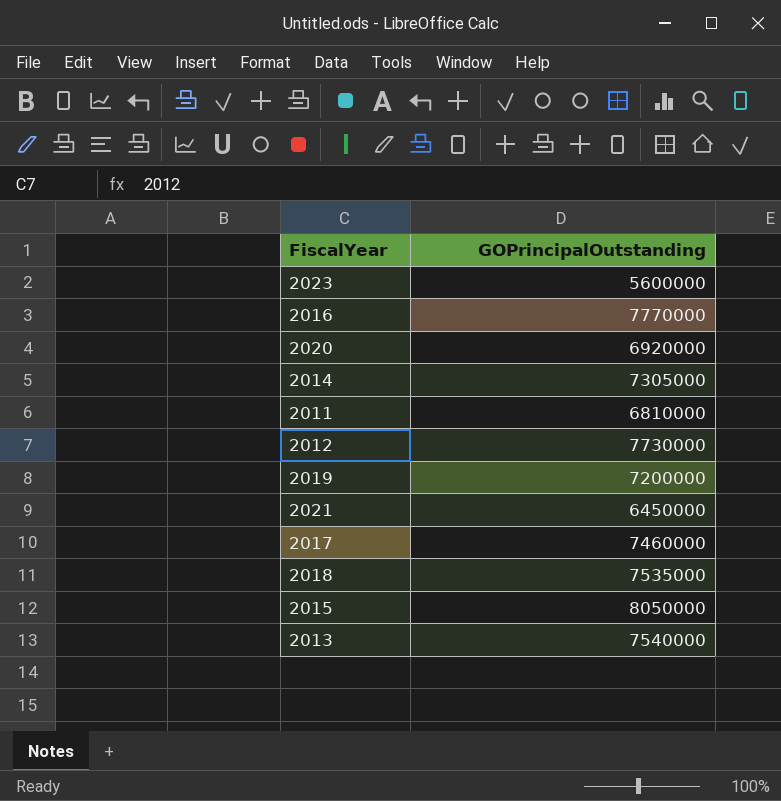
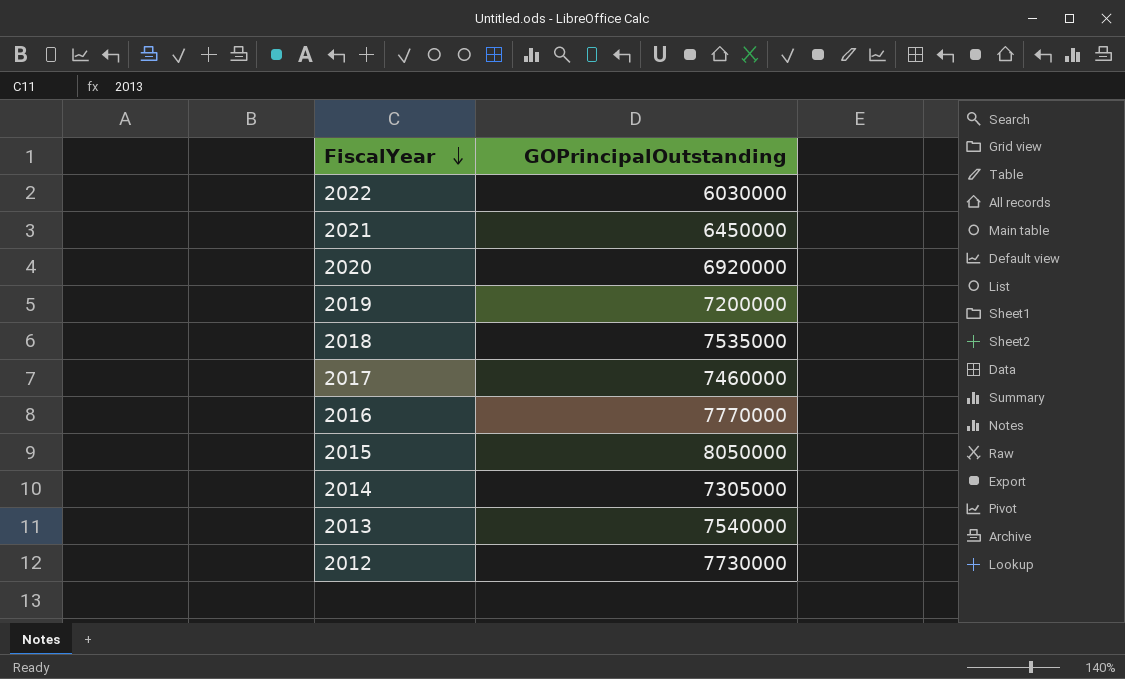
row order: none -> FiscalYear descending
row 2023: 5600000 -> none
row 2011: 6810000 -> none
row 2022: none -> 6030000

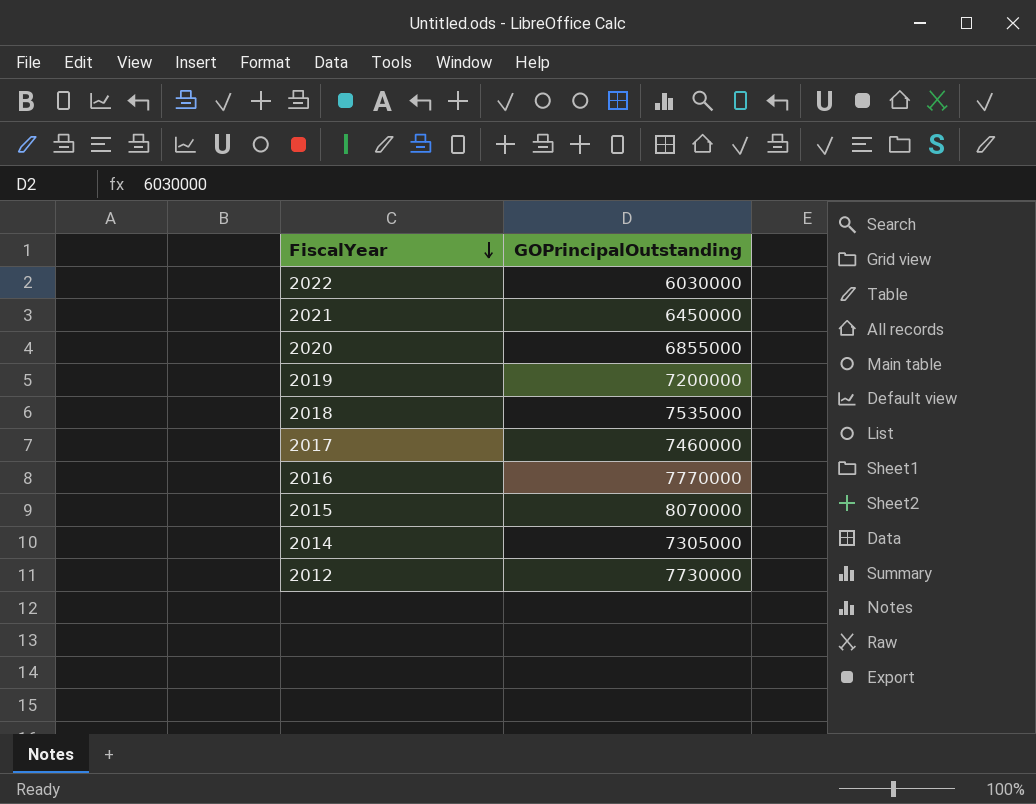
row 2013: 7540000 -> none
2020 | GOPrincipalOutstanding: 6920000 -> 6855000
2015 | GOPrincipalOutstanding: 8050000 -> 8070000

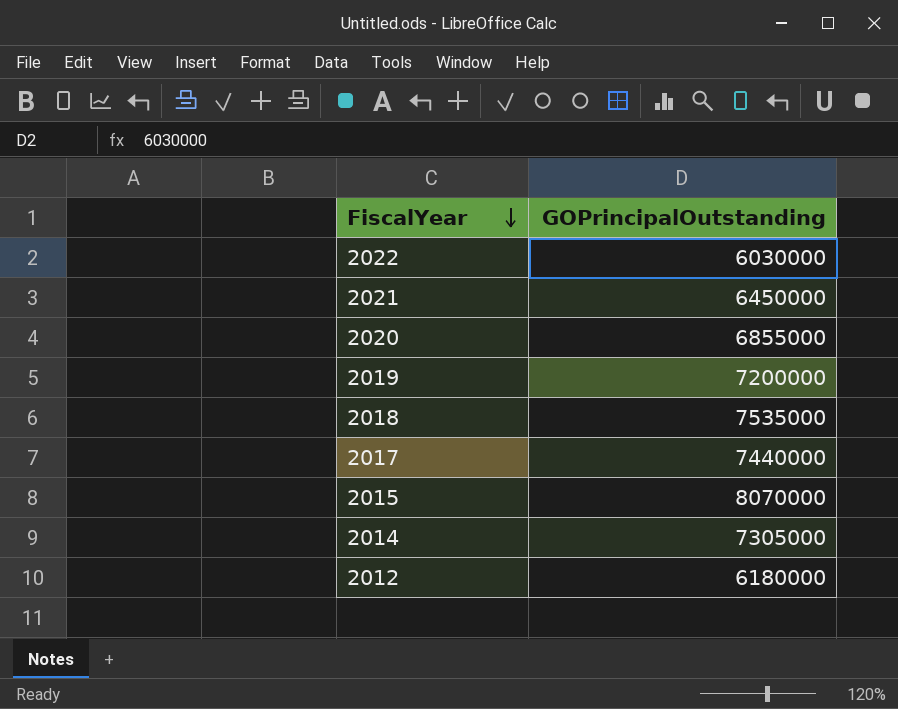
row 2016: 7770000 -> none
2017 | GOPrincipalOutstanding: 7460000 -> 7440000
2012 | GOPrincipalOutstanding: 7730000 -> 6180000

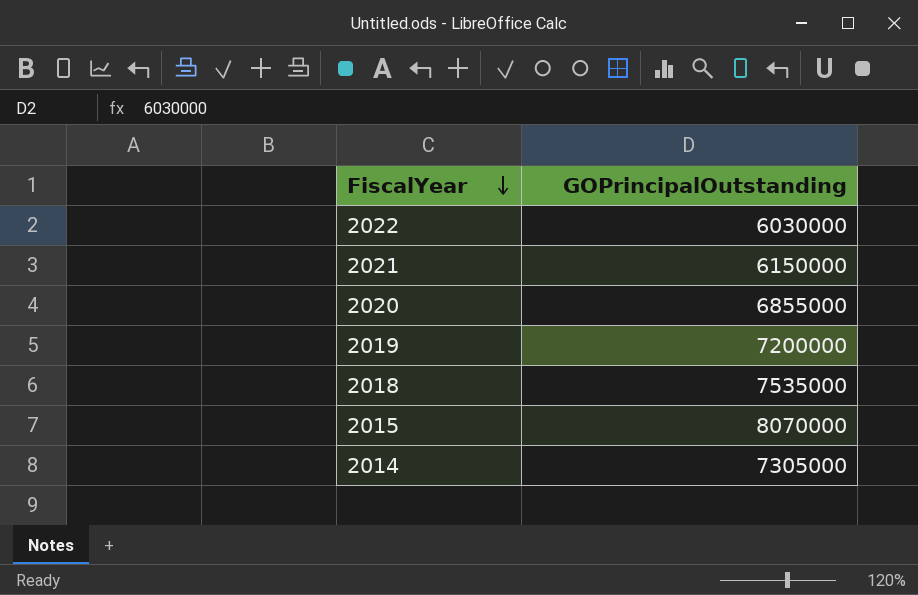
row 2017: 7440000 -> none
row 2012: 6180000 -> none
2021 | GOPrincipalOutstanding: 6450000 -> 6150000

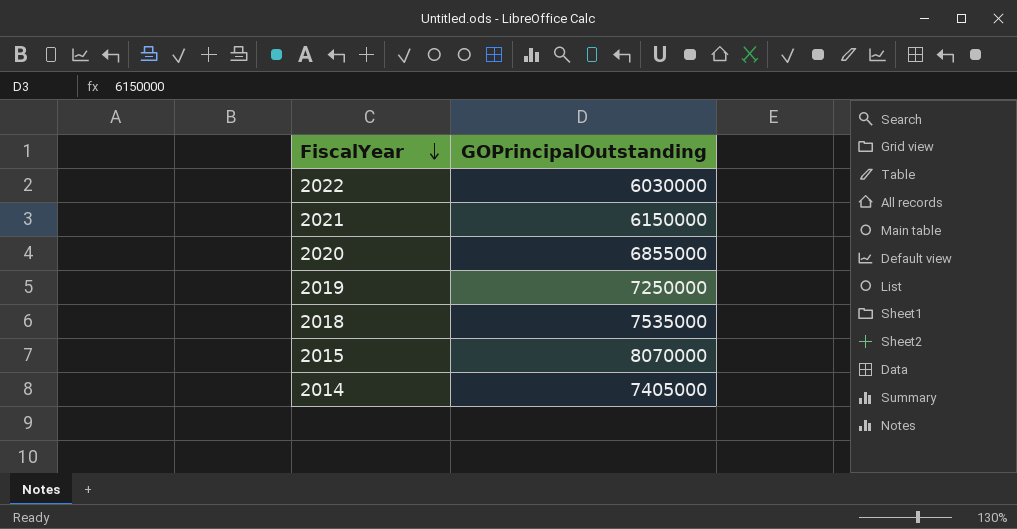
2019 | GOPrincipalOutstanding: 7200000 -> 7250000
2014 | GOPrincipalOutstanding: 7305000 -> 7405000

